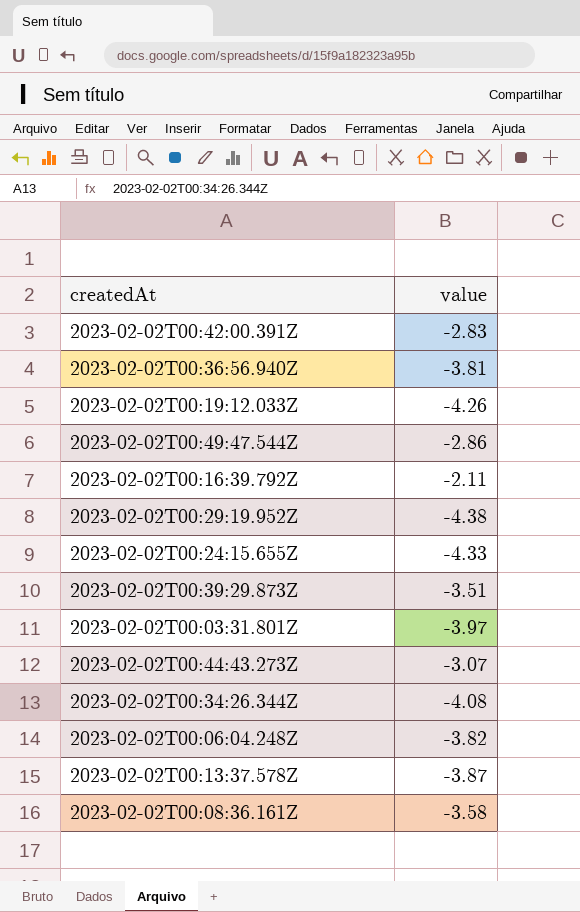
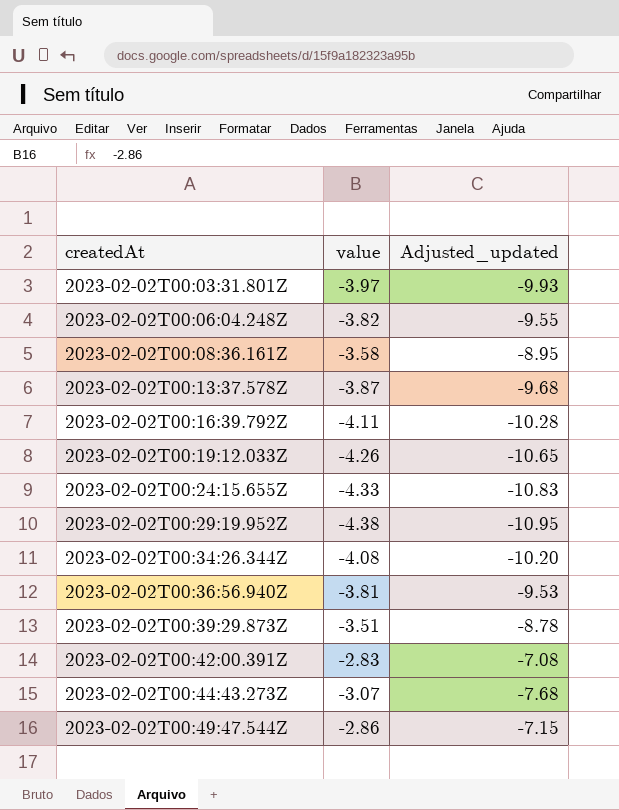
row order: none -> createdAt ascending
column Adjusted_updated | formula: none -> [value] * 2.5
2023-02-02T00:16:39.792Z | value: -2.11 -> -4.11

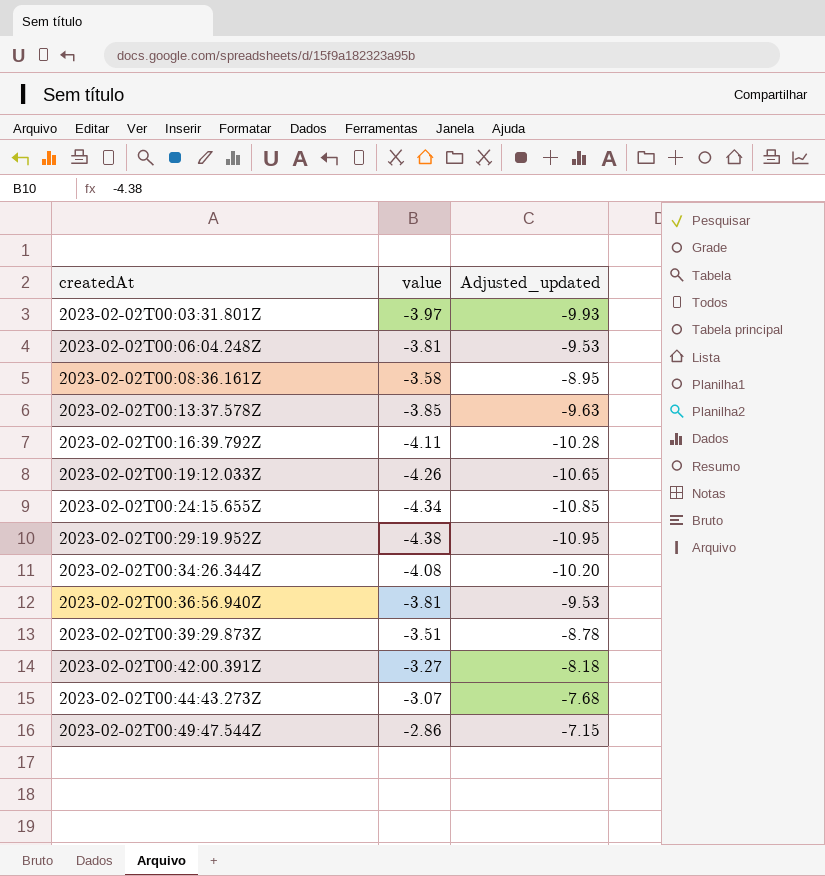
2023-02-02T00:06:04.248Z | value: -3.82 -> -3.81
2023-02-02T00:06:04.248Z | Adjusted_updated: -9.55 -> -9.53
2023-02-02T00:13:37.578Z | value: -3.87 -> -3.85
2023-02-02T00:13:37.578Z | Adjusted_updated: -9.68 -> -9.63
2023-02-02T00:24:15.655Z | value: -4.33 -> -4.34
2023-02-02T00:24:15.655Z | Adjusted_updated: -10.83 -> -10.85
2023-02-02T00:42:00.391Z | value: -2.83 -> -3.27
2023-02-02T00:42:00.391Z | Adjusted_updated: -7.08 -> -8.18

